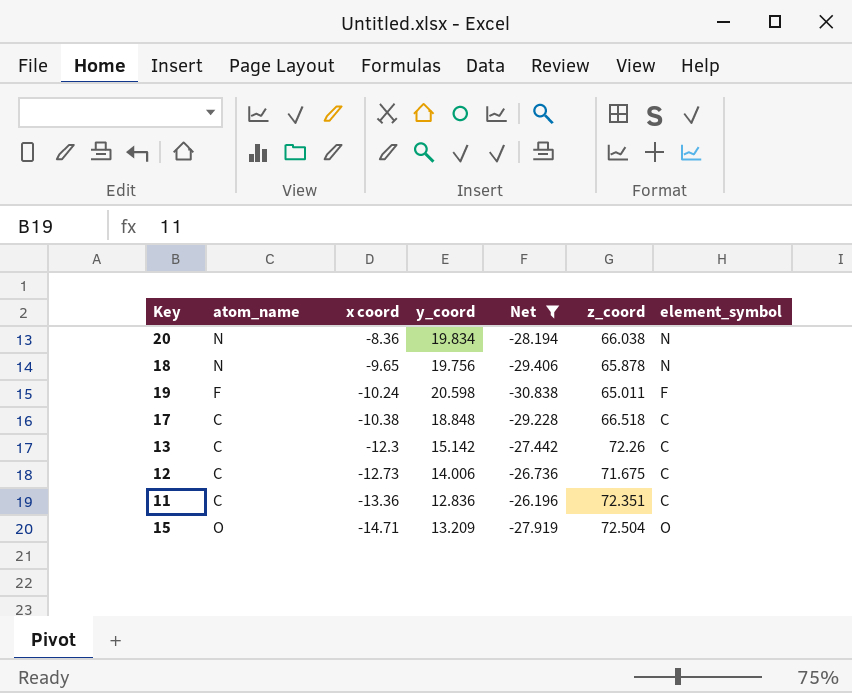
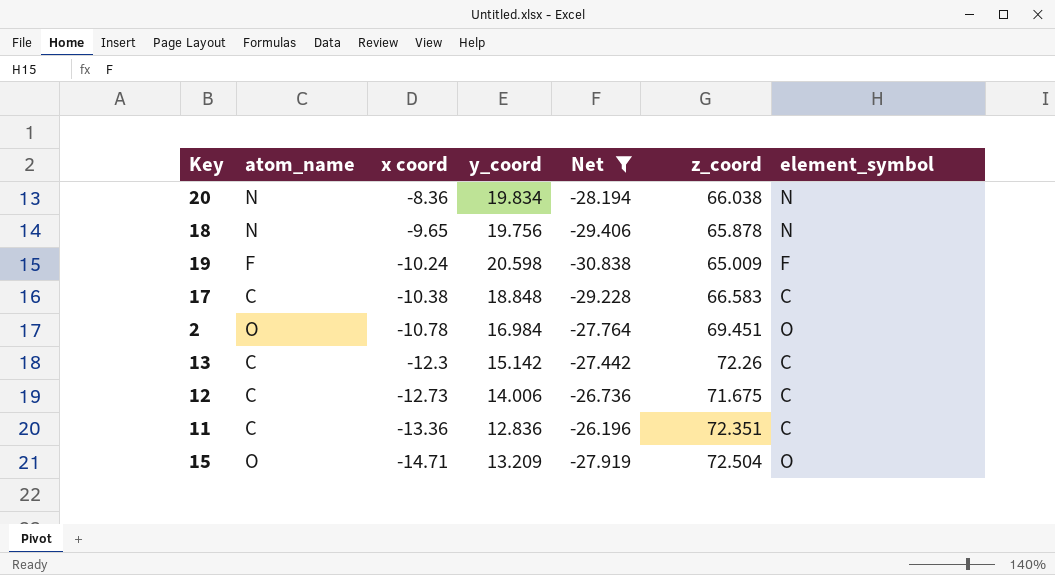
19 | z_coord: 65.011 -> 65.009
17 | z_coord: 66.518 -> 66.583
row 2: none -> O | -10.78 | 16.984 | -27.764 | 69.451 | O

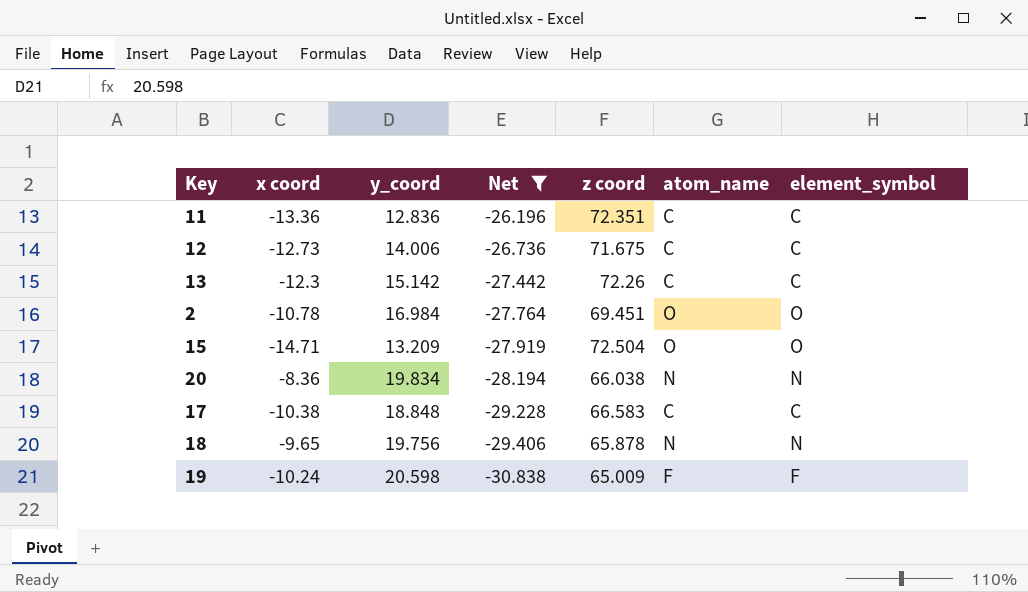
row order: x coord descending -> Net descending
column name: z_coord -> z coord
column atom_name | position: 2 -> 6

